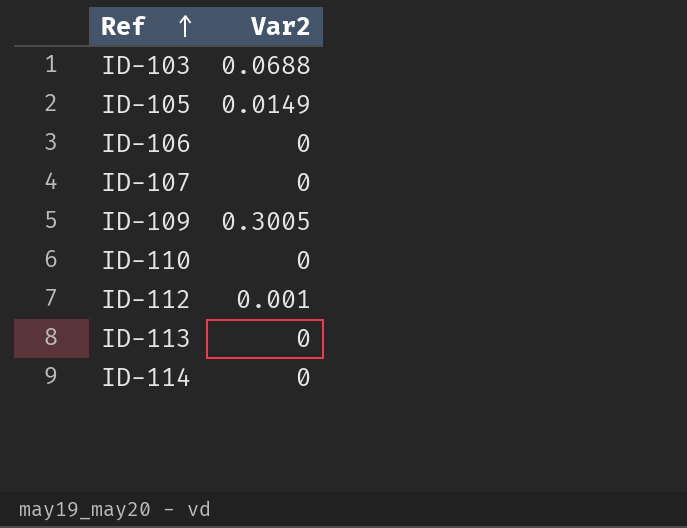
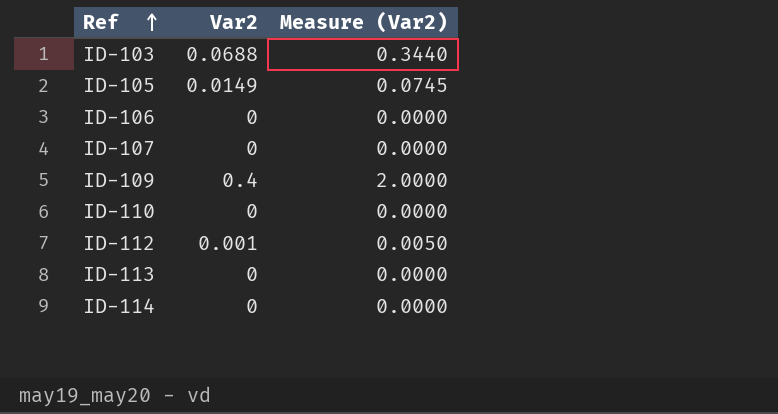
column Measure (Var2) | formula: none -> [Var2] * 5
ID-109 | Var2: 0.3005 -> 0.4

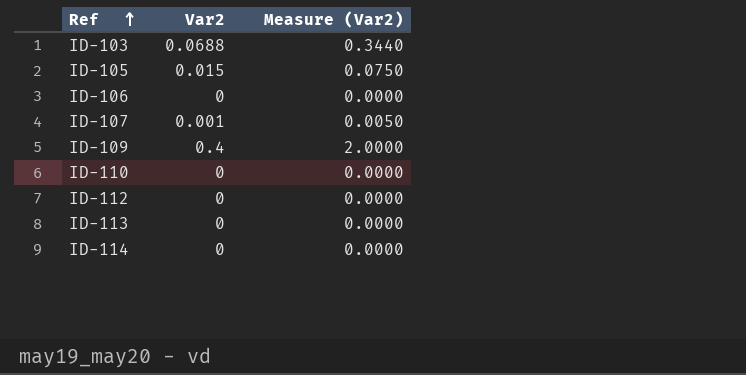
ID-105 | Var2: 0.0149 -> 0.015
ID-105 | Measure (Var2): 0.0745 -> 0.0750
ID-107 | Var2: 0 -> 0.001
ID-107 | Measure (Var2): 0.0000 -> 0.0050
ID-112 | Var2: 0.001 -> 0
ID-112 | Measure (Var2): 0.0050 -> 0.0000

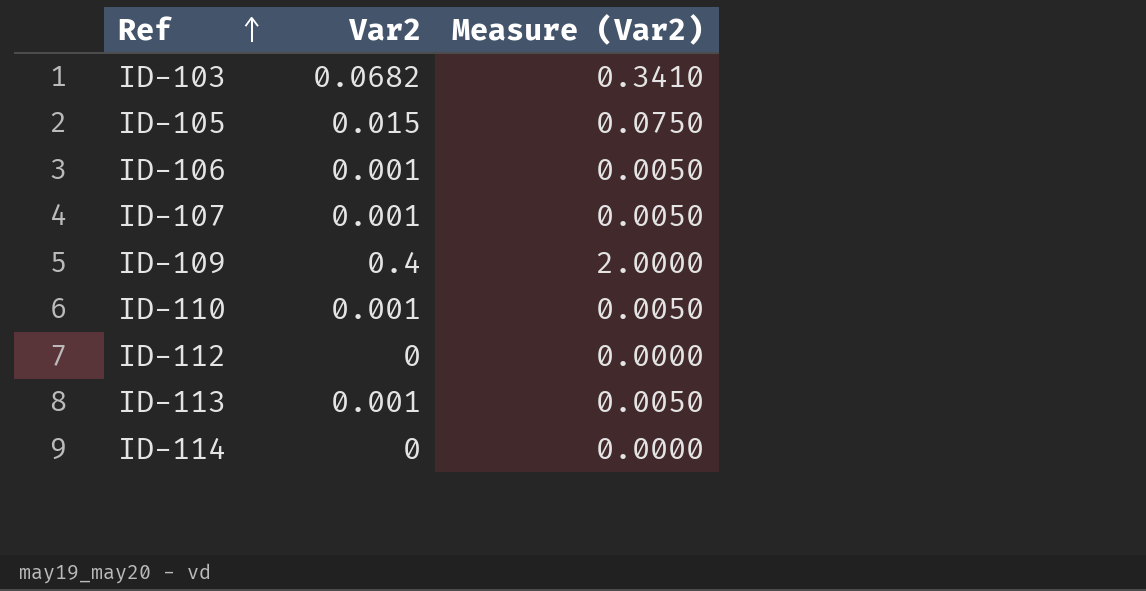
ID-103 | Var2: 0.0688 -> 0.0682
ID-103 | Measure (Var2): 0.3440 -> 0.3410
ID-106 | Var2: 0 -> 0.001
ID-106 | Measure (Var2): 0.0000 -> 0.0050
ID-110 | Var2: 0 -> 0.001
ID-110 | Measure (Var2): 0.0000 -> 0.0050
ID-113 | Var2: 0 -> 0.001
ID-113 | Measure (Var2): 0.0000 -> 0.0050

